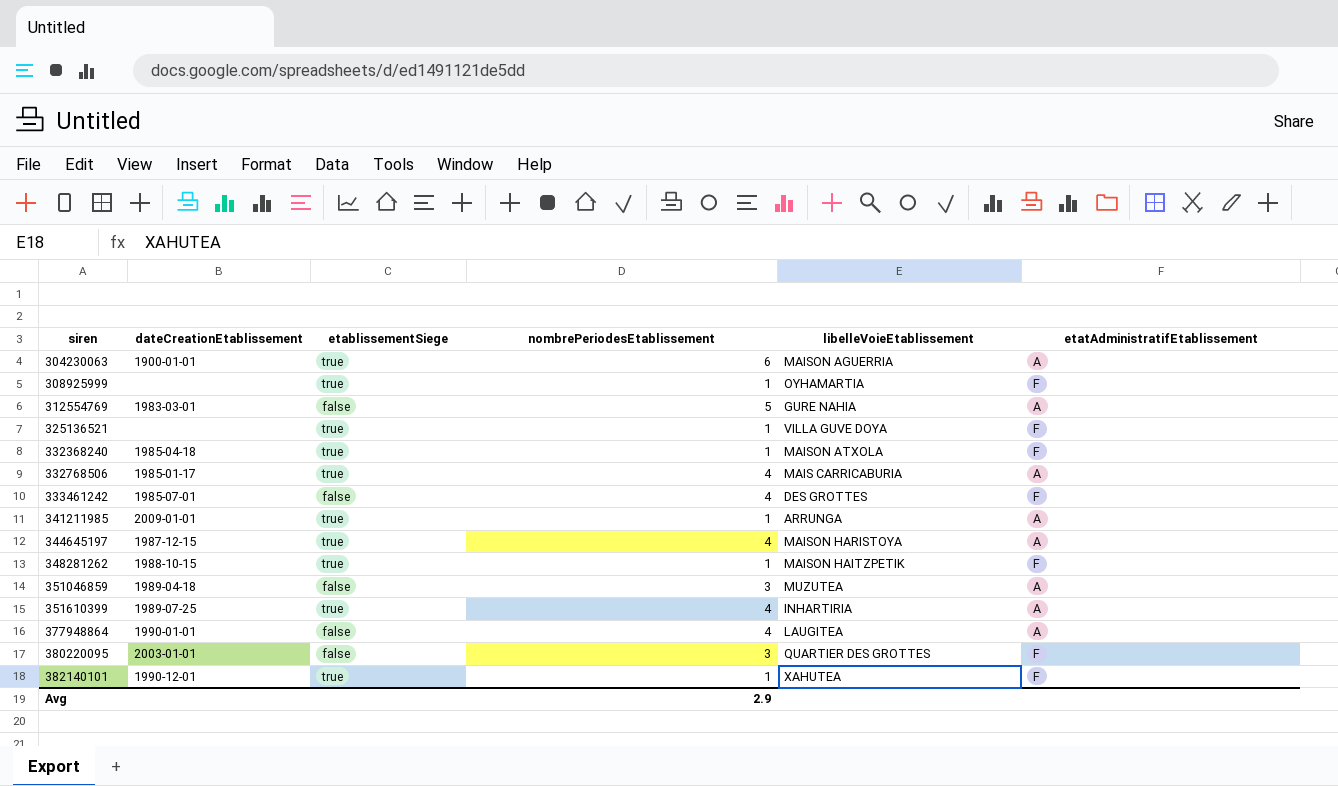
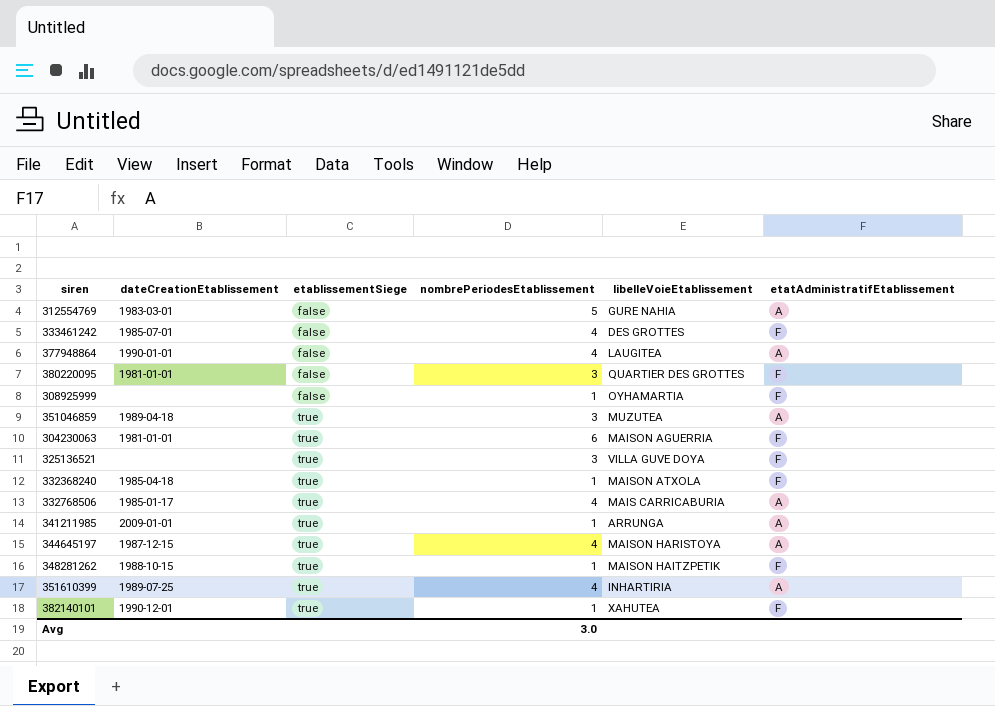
row order: siren ascending -> etablissementSiege ascending
380220095 | dateCreationEtablissement: 2003-01-01 -> 1981-01-01
308925999 | etablissementSiege: true -> false
351046859 | etablissementSiege: false -> true
304230063 | dateCreationEtablissement: 1900-01-01 -> 1981-01-01
304230063 | etatAdministratifEtablissement: A -> F
325136521 | nombrePeriodesEtablissement: 1 -> 3
Avg | nombrePeriodesEtablissement: 2.9 -> 3.0

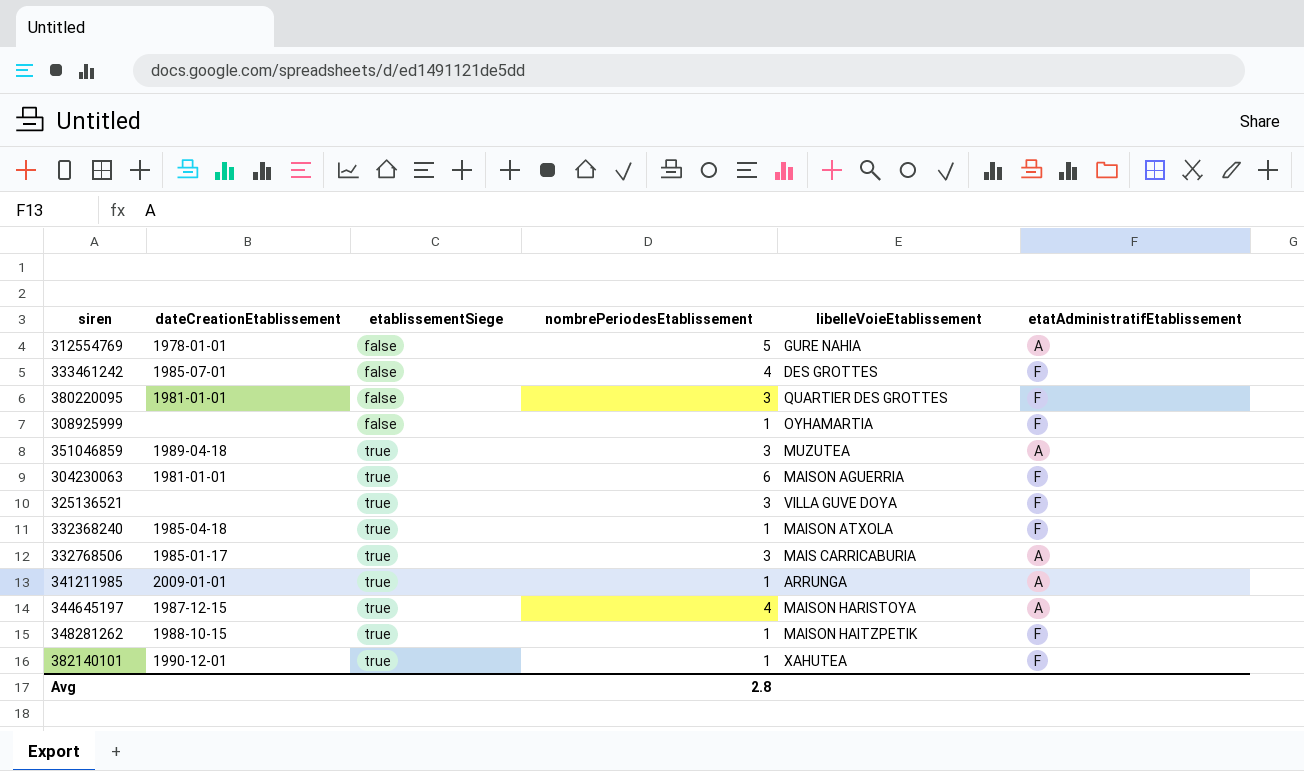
row 377948864: 1990-01-01 | false | 4 | LAUGITEA | A -> none
row 351610399: 1989-07-25 | true | 4 | INHARTIRIA | A -> none
312554769 | dateCreationEtablissement: 1983-03-01 -> 1978-01-01
332768506 | nombrePeriodesEtablissement: 4 -> 3
Avg | nombrePeriodesEtablissement: 3.0 -> 2.8

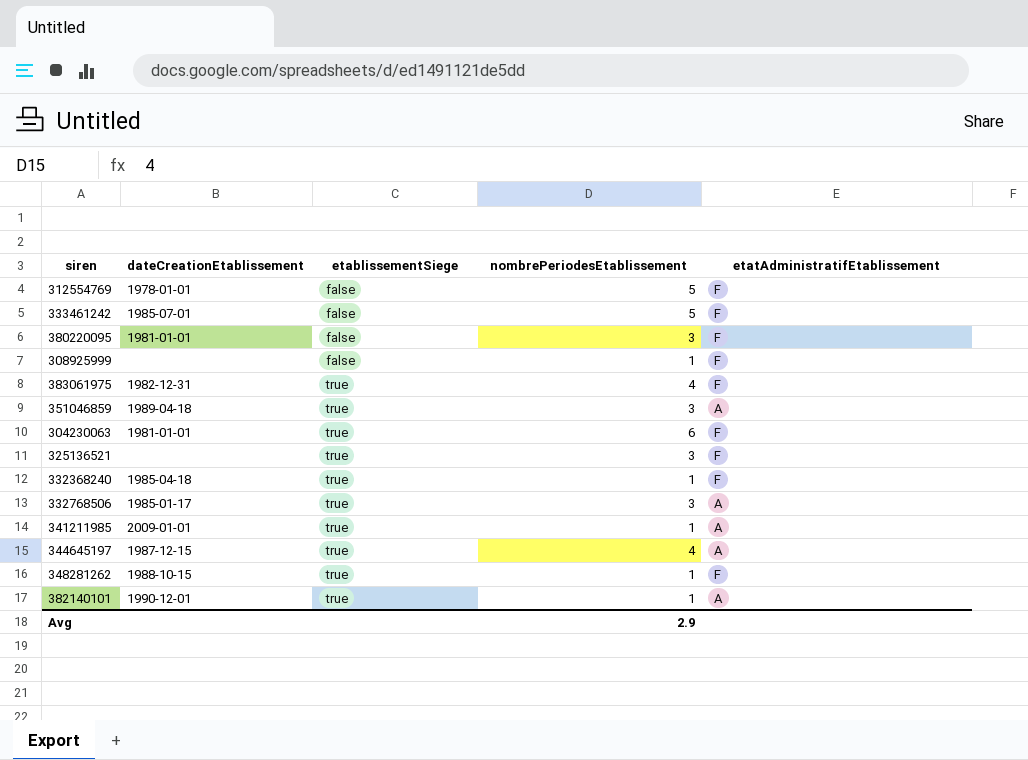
column libelleVoieEtablissement | position: 5 -> none
312554769 | etatAdministratifEtablissement: A -> F
333461242 | nombrePeriodesEtablissement: 4 -> 5
row 383061975: none -> 1982-12-31 | true | 4 | F
382140101 | etatAdministratifEtablissement: F -> A
Avg | nombrePeriodesEtablissement: 2.8 -> 2.9

